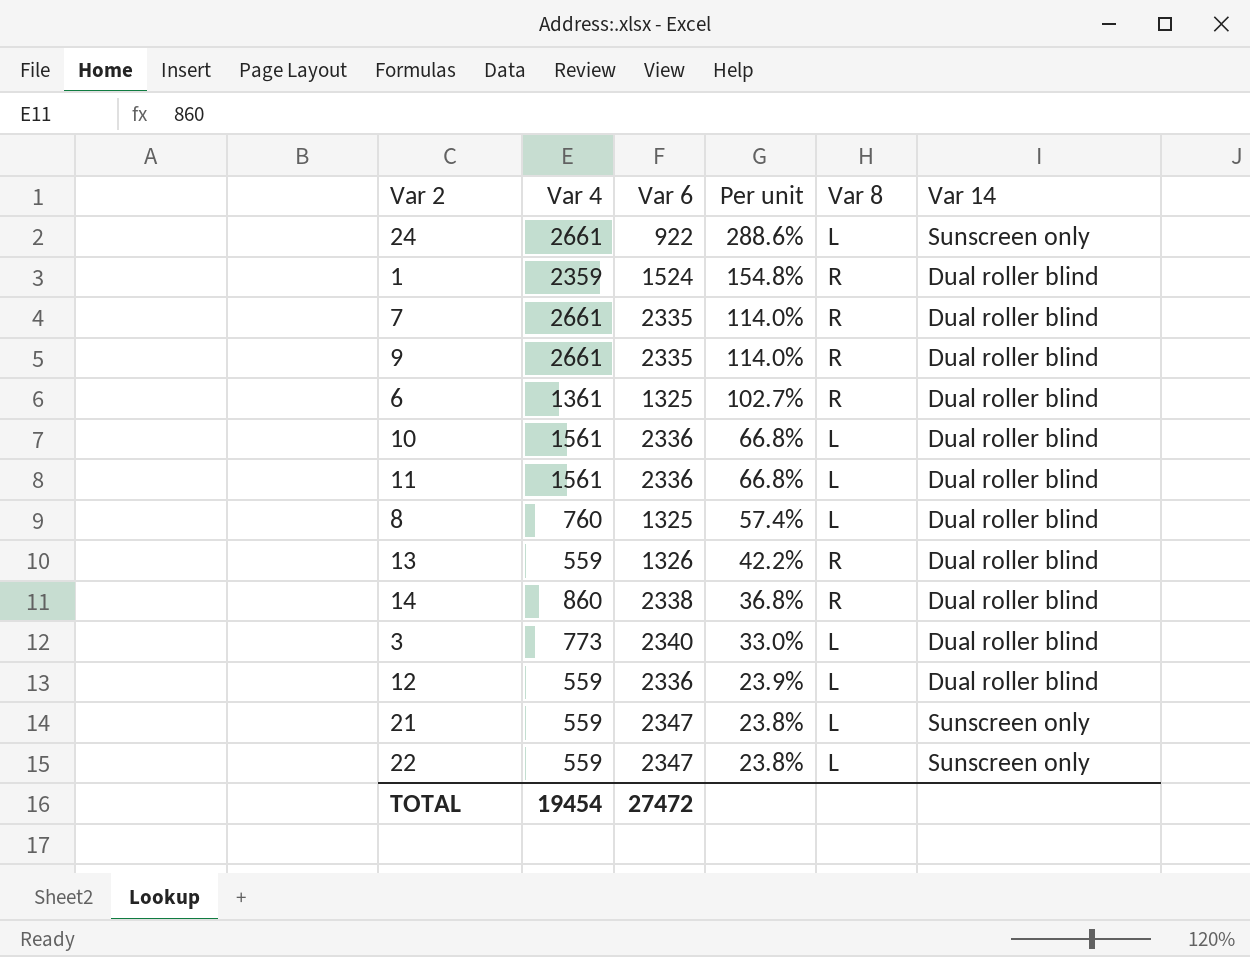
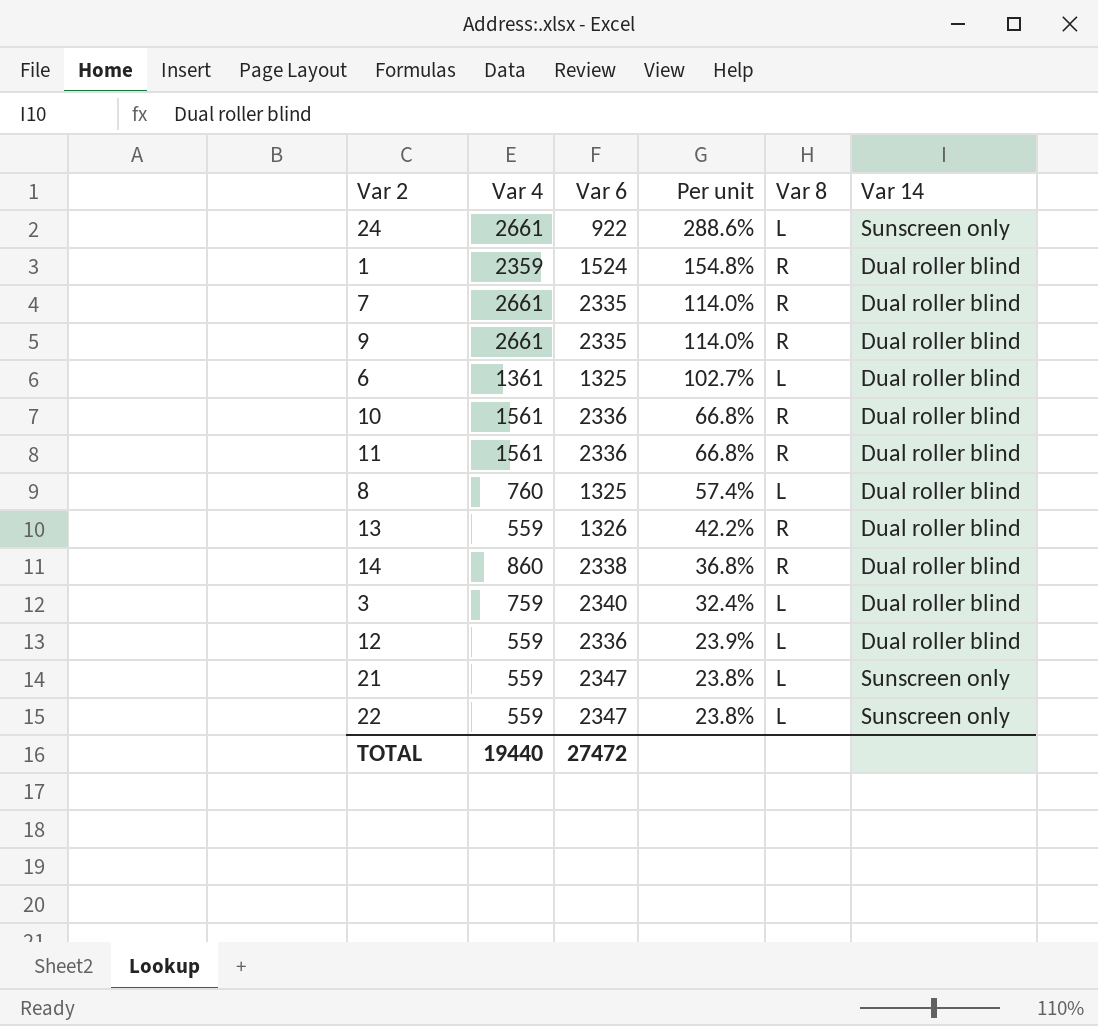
6 | Var 8: R -> L
10 | Var 8: L -> R
11 | Var 8: L -> R
3 | Var 4: 773 -> 759
3 | Per unit: 33.0% -> 32.4%
TOTAL | Var 4: 19454 -> 19440

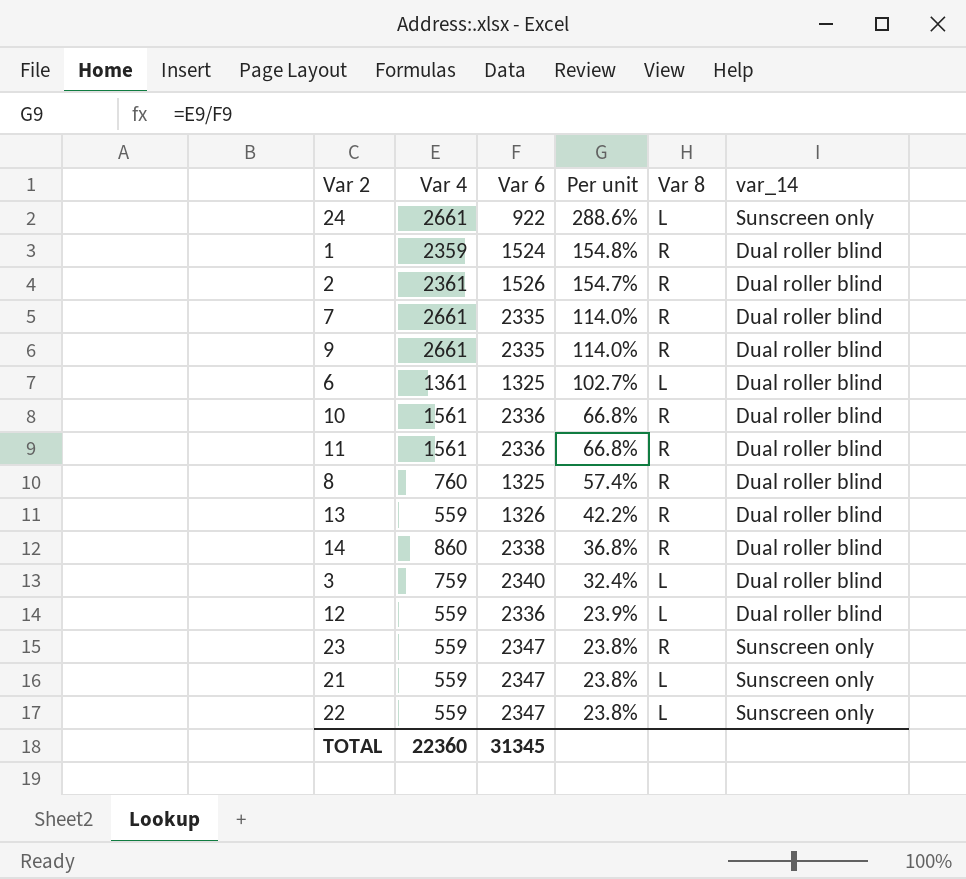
column name: Var 14 -> var_14
row 2: none -> 2361 | 1526 | 154.7% | R | Dual roller blind
8 | Var 8: L -> R
row 23: none -> 559 | 2347 | 23.8% | R | Sunscreen only
TOTAL | Var 4: 19440 -> 22360
TOTAL | Var 6: 27472 -> 31345

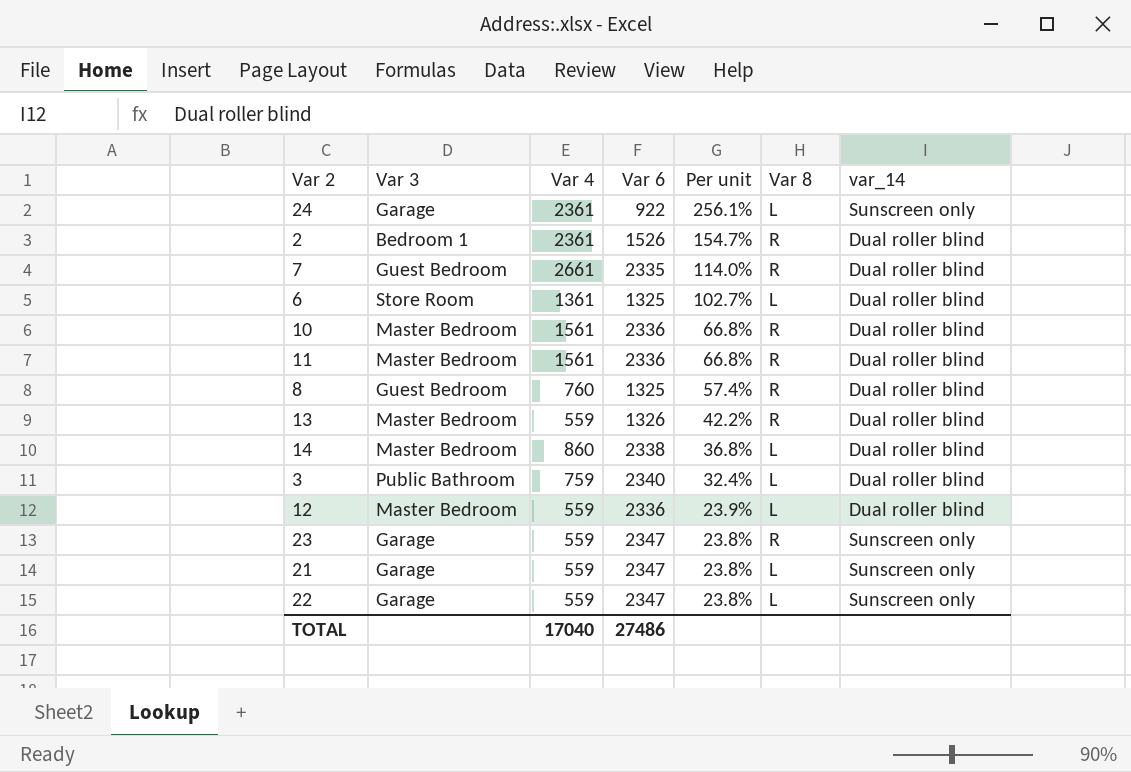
column Var 3 | position: none -> 2
row 1: 2359 | 1524 | 154.8% | R | Dual roller blind -> none
row 9: 2661 | 2335 | 114.0% | R | Dual roller blind -> none
24 | Var 4: 2661 -> 2361
24 | Per unit: 288.6% -> 256.1%
14 | Var 8: R -> L
TOTAL | Var 4: 22360 -> 17040
TOTAL | Var 6: 31345 -> 27486

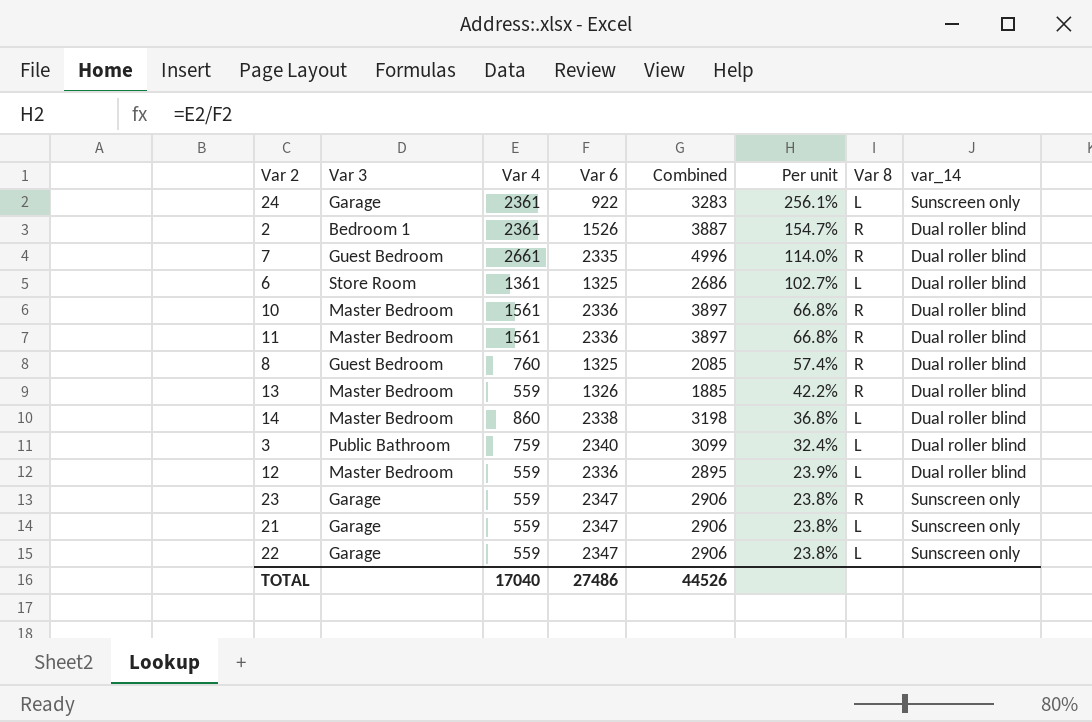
column Combined | formula: none -> [Var 4] + [Var 6]

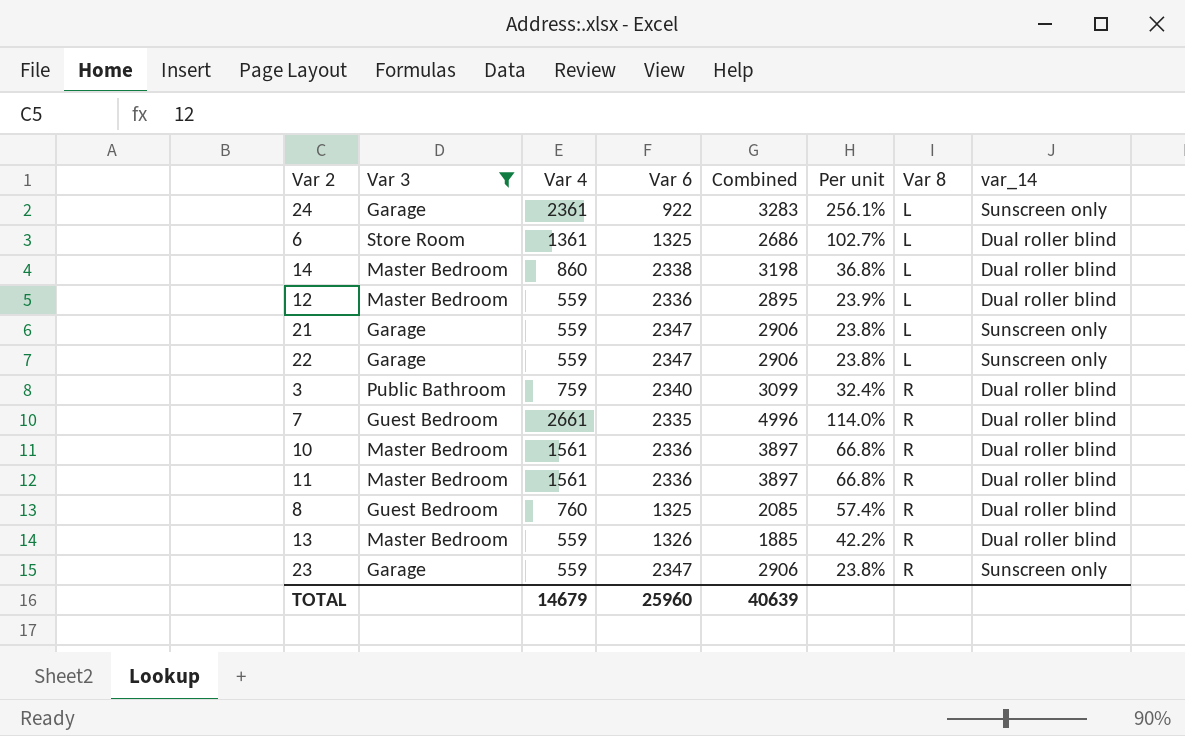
filter: none -> Var 3 != Bedroom 1
row order: Per unit descending -> Var 8 ascending
3 | Var 8: L -> R
TOTAL | Var 4: 17040 -> 14679
TOTAL | Var 6: 27486 -> 25960
TOTAL | Combined: 44526 -> 40639

